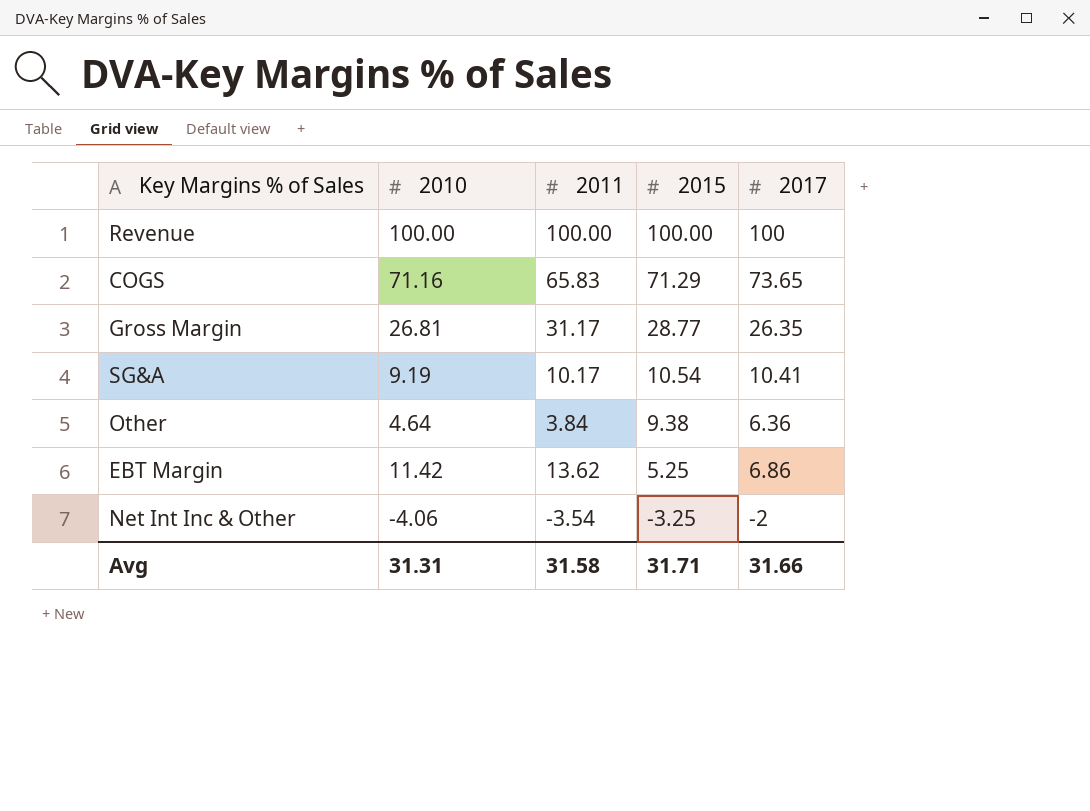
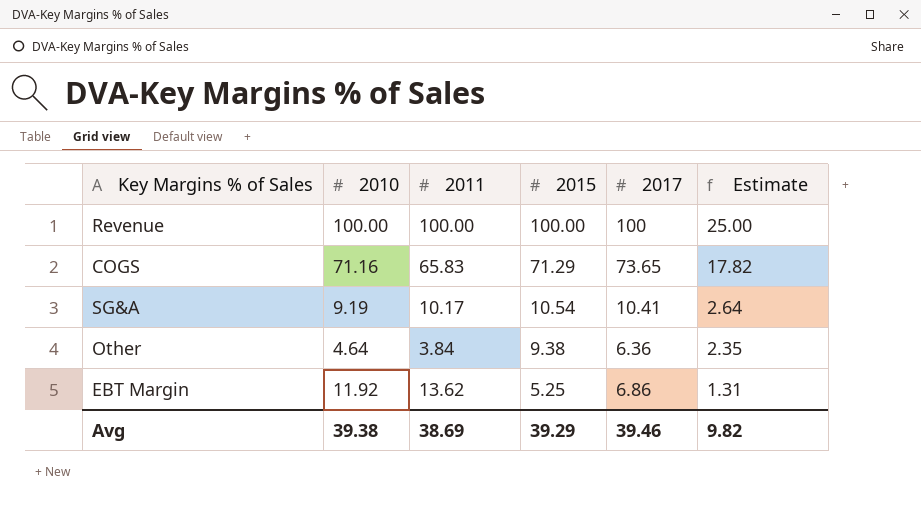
column Estimate | formula: none -> [2015] * 0.25
row Gross Margin: 26.81 | 31.17 | 28.77 | 26.35 -> none
row Net Int Inc & Other: -4.06 | -3.54 | -3.25 | -2 -> none
EBT Margin | 2010: 11.42 -> 11.92
Avg | 2010: 31.31 -> 39.38
Avg | 2011: 31.58 -> 38.69
Avg | 2015: 31.71 -> 39.29
Avg | 2017: 31.66 -> 39.46

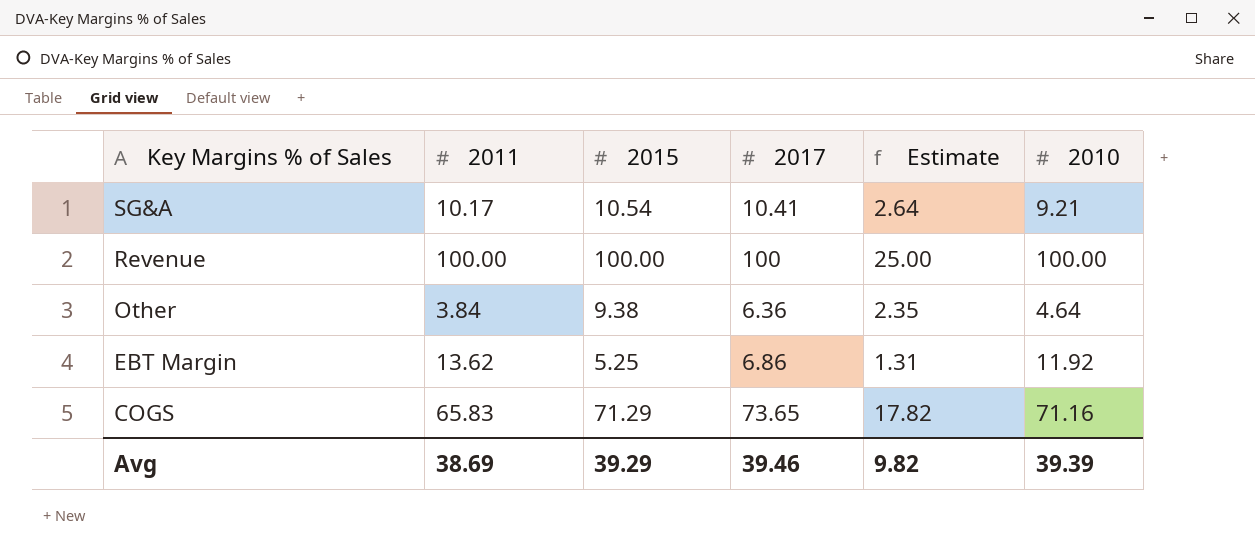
row order: 2015 descending -> Key Margins % of Sales descending
column 2010 | position: 2 -> 6
SG&A | 2010: 9.19 -> 9.21
Avg | 2010: 39.38 -> 39.39

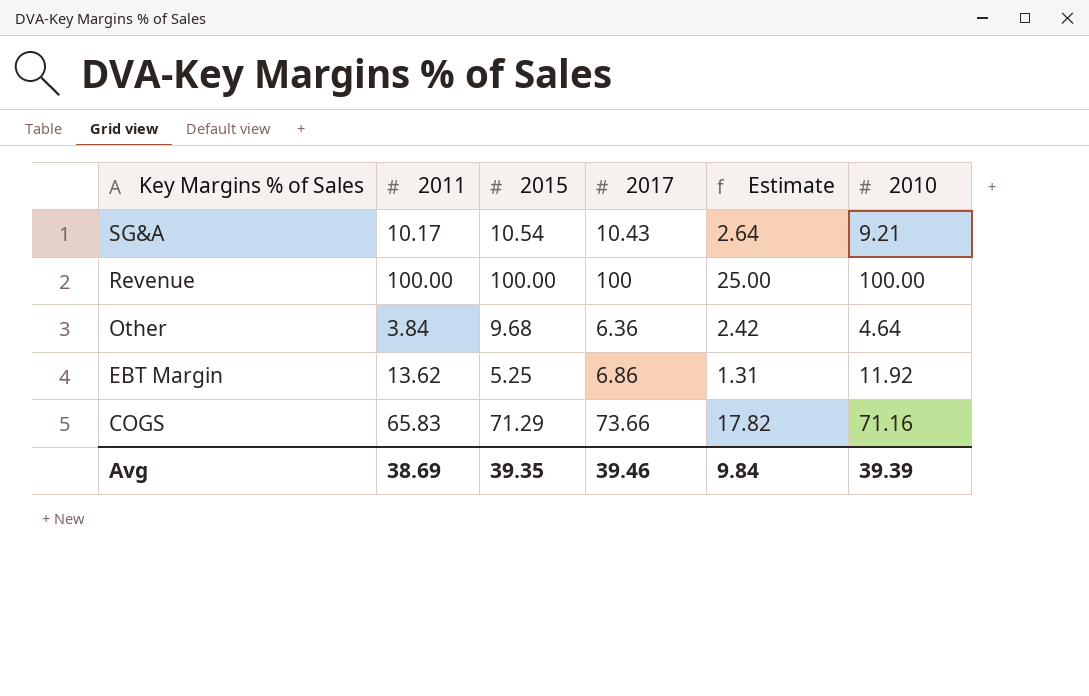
SG&A | 2017: 10.41 -> 10.43
Other | 2015: 9.38 -> 9.68
Other | Estimate: 2.35 -> 2.42
COGS | 2017: 73.65 -> 73.66
Avg | 2015: 39.29 -> 39.35
Avg | Estimate: 9.82 -> 9.84

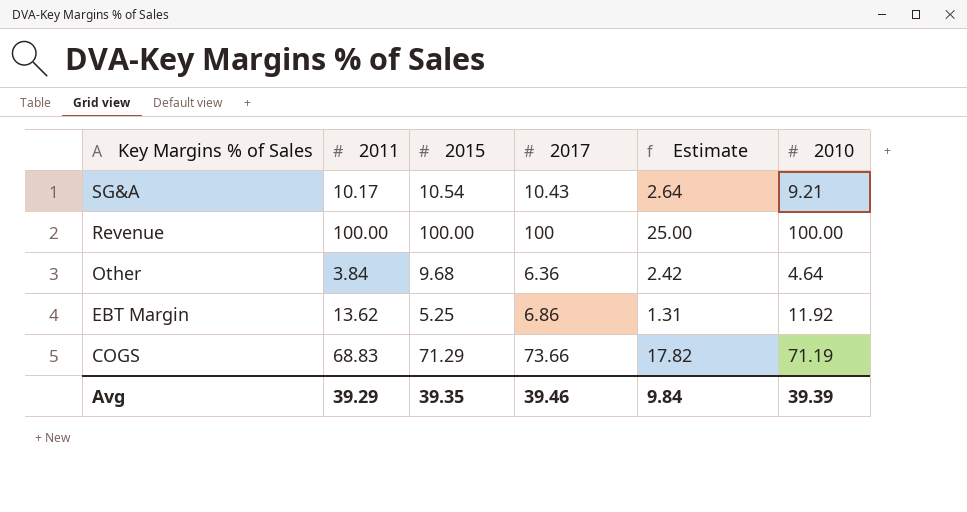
COGS | 2011: 65.83 -> 68.83
COGS | 2010: 71.16 -> 71.19
Avg | 2011: 38.69 -> 39.29

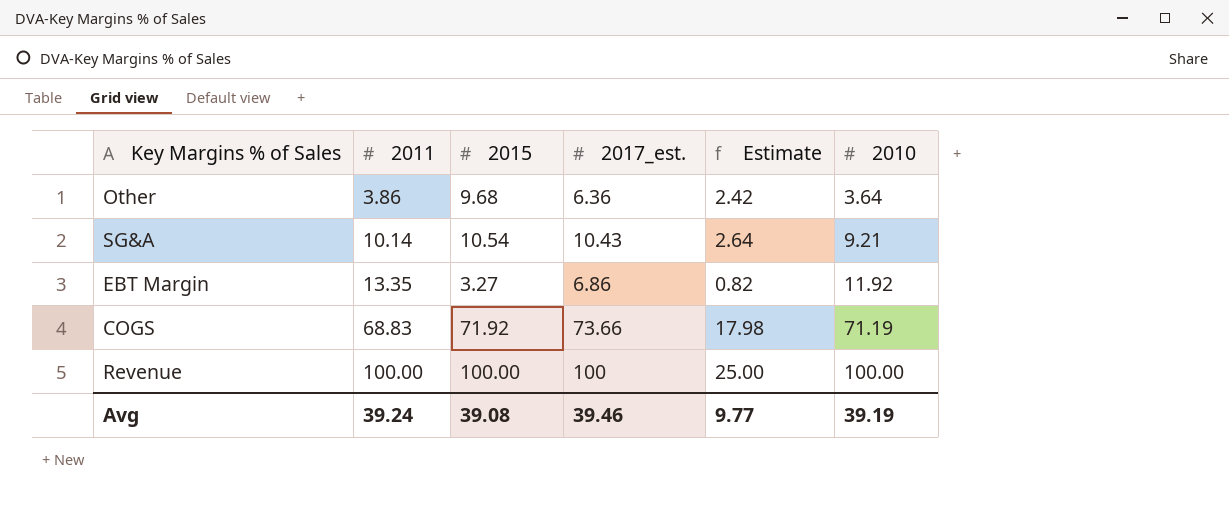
row order: Key Margins % of Sales descending -> 2011 ascending
column name: 2017 -> 2017_est.
Other | 2011: 3.84 -> 3.86
Other | 2010: 4.64 -> 3.64
SG&A | 2011: 10.17 -> 10.14
EBT Margin | 2011: 13.62 -> 13.35
EBT Margin | 2015: 5.25 -> 3.27
EBT Margin | Estimate: 1.31 -> 0.82
COGS | 2015: 71.29 -> 71.92
COGS | Estimate: 17.82 -> 17.98
Avg | 2011: 39.29 -> 39.24
Avg | 2015: 39.35 -> 39.08
Avg | Estimate: 9.84 -> 9.77
Avg | 2010: 39.39 -> 39.19

